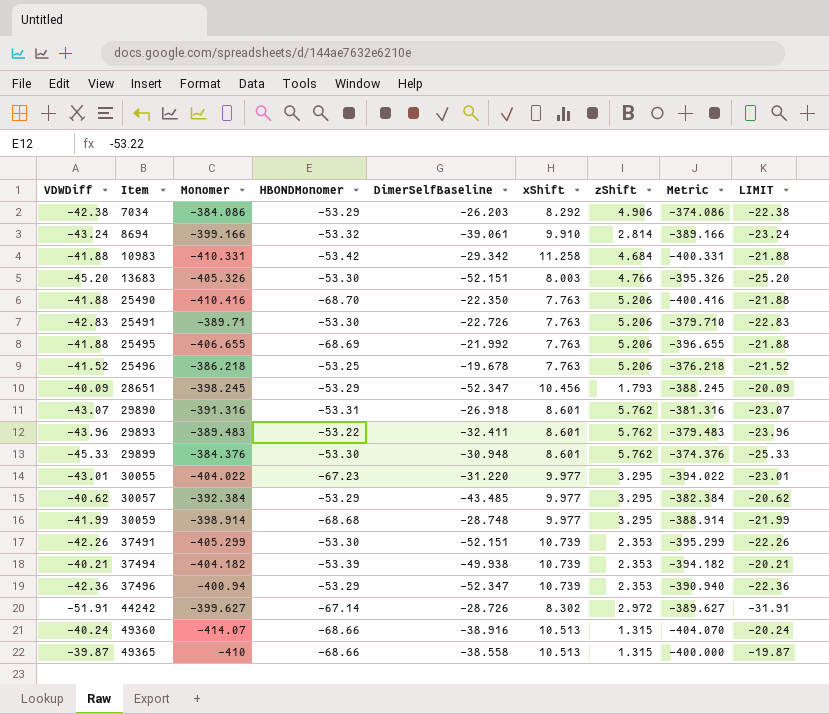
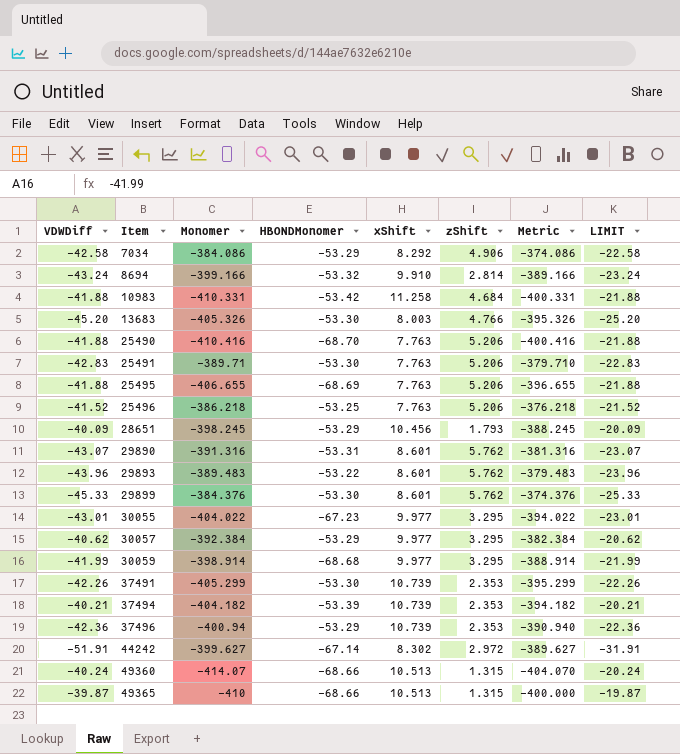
column DimerSelfBaseline | position: 5 -> none
7034 | VDWDiff: -42.38 -> -42.58
7034 | LIMIT: -22.38 -> -22.58

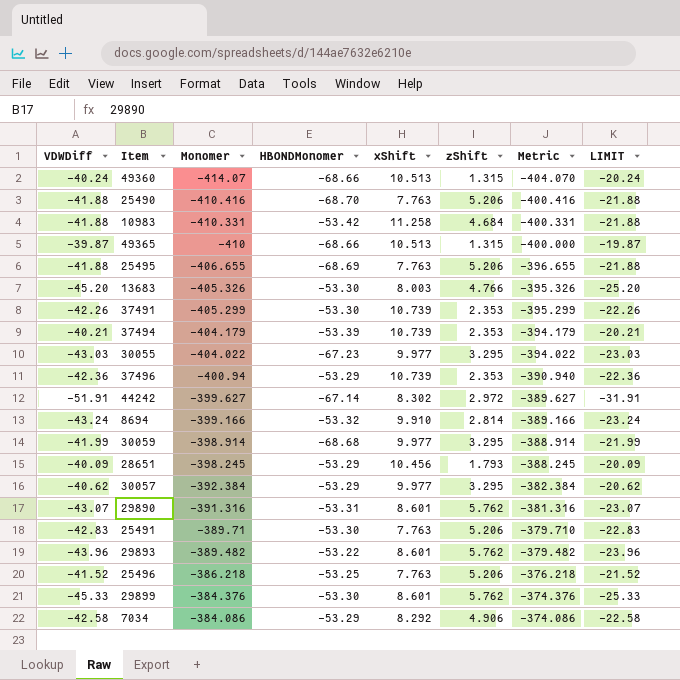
row order: Item ascending -> Monomer ascending
37494 | Monomer: -404.182 -> -404.179
37494 | Metric: -394.182 -> -394.179
30055 | VDWDiff: -43.01 -> -43.03
30055 | LIMIT: -23.01 -> -23.03
29893 | Monomer: -389.483 -> -389.482
29893 | Metric: -379.483 -> -379.482

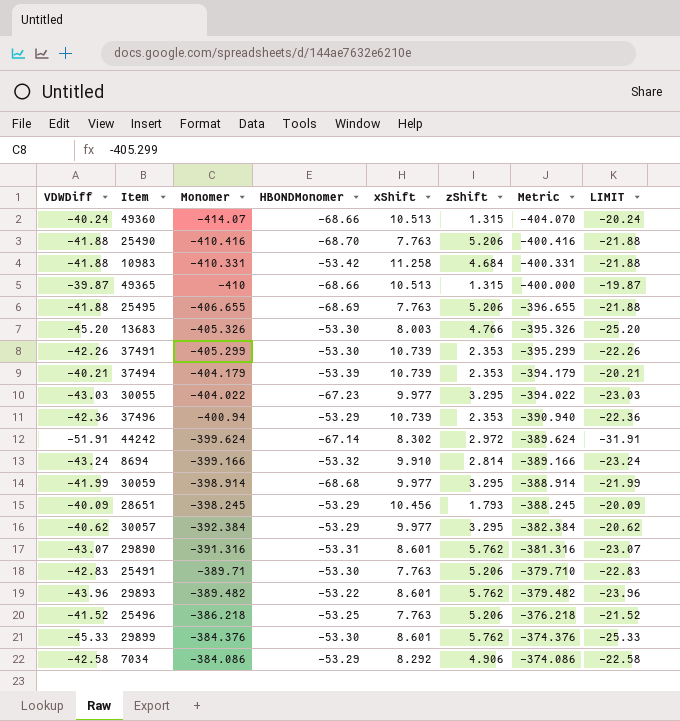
44242 | Monomer: -399.627 -> -399.624
44242 | Metric: -389.627 -> -389.624

